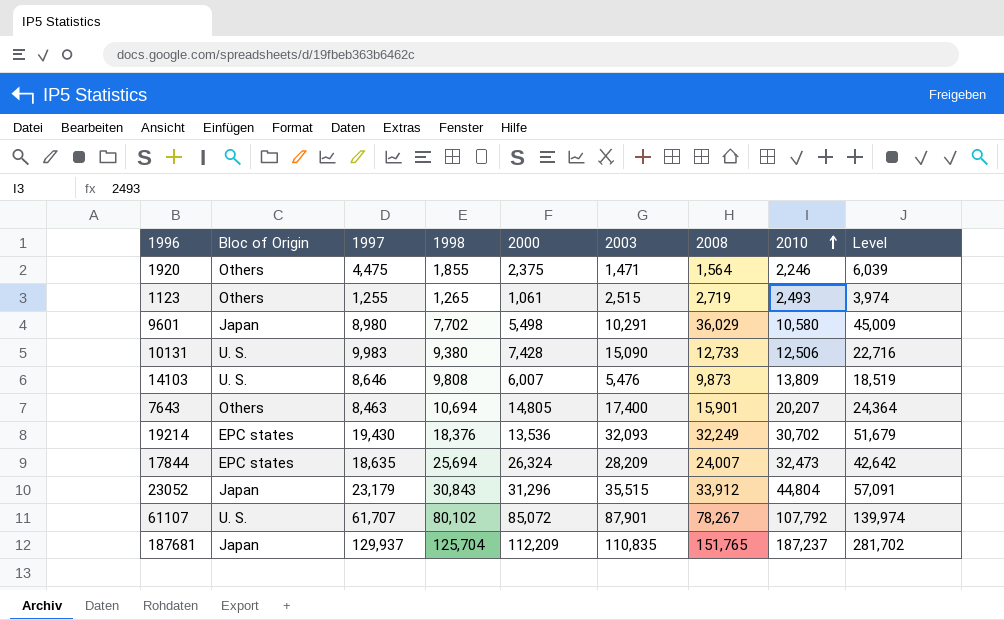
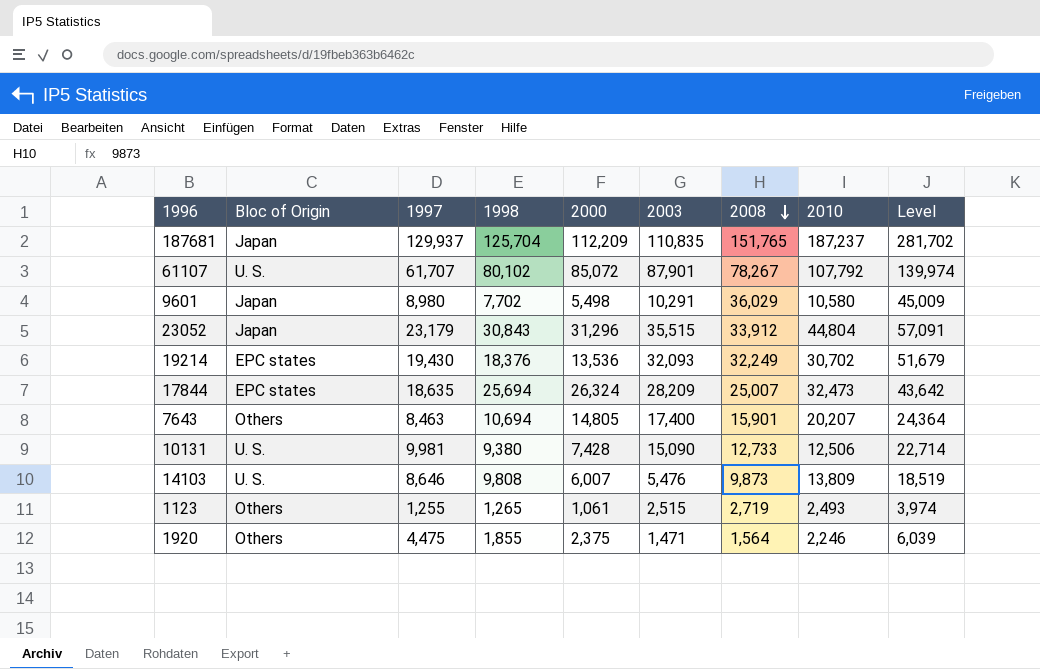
row order: 2010 ascending -> 2008 descending
17844 | 2008: 24,007 -> 25,007
17844 | Level: 42,642 -> 43,642
10131 | 1997: 9,983 -> 9,981
10131 | Level: 22,716 -> 22,714

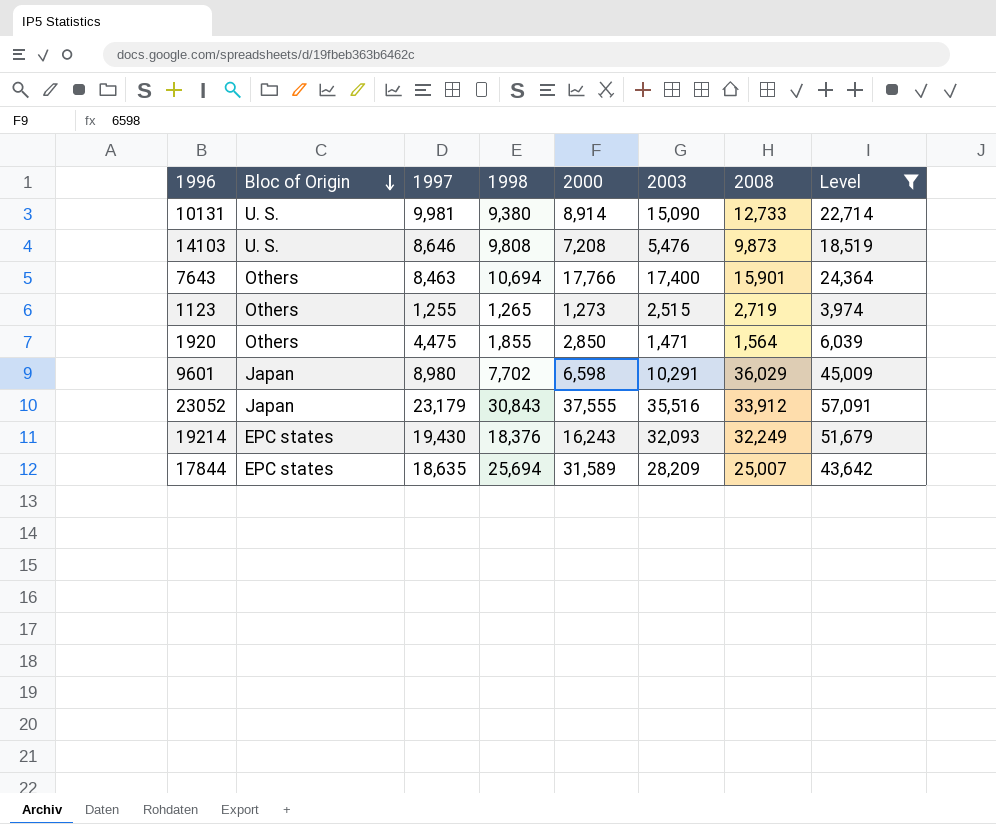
filter: none -> Level <= 57,091
row order: 2008 descending -> Bloc of Origin descending
column 2010 | position: 8 -> none
10131 | 2000: 7,428 -> 8,914
14103 | 2000: 6,007 -> 7,208
7643 | 2000: 14,805 -> 17,766
1123 | 2000: 1,061 -> 1,273
1920 | 2000: 2,375 -> 2,850
9601 | 2000: 5,498 -> 6,598
23052 | 2000: 31,296 -> 37,555
23052 | 2003: 35,515 -> 35,516
19214 | 2000: 13,536 -> 16,243
17844 | 2000: 26,324 -> 31,589

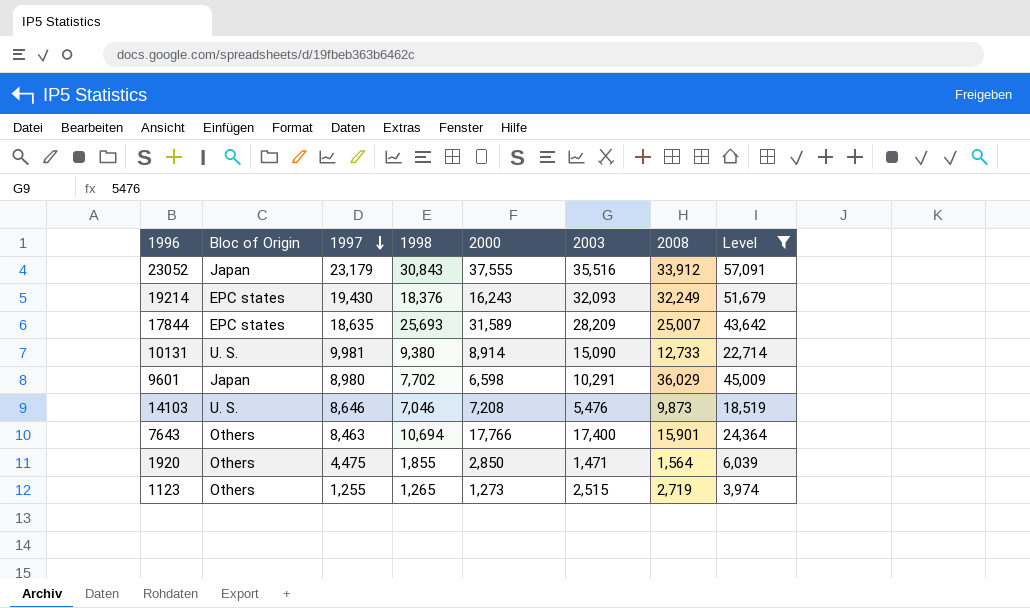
row order: Bloc of Origin descending -> 1997 descending
17844 | 1998: 25,694 -> 25,693
14103 | 1998: 9,808 -> 7,046

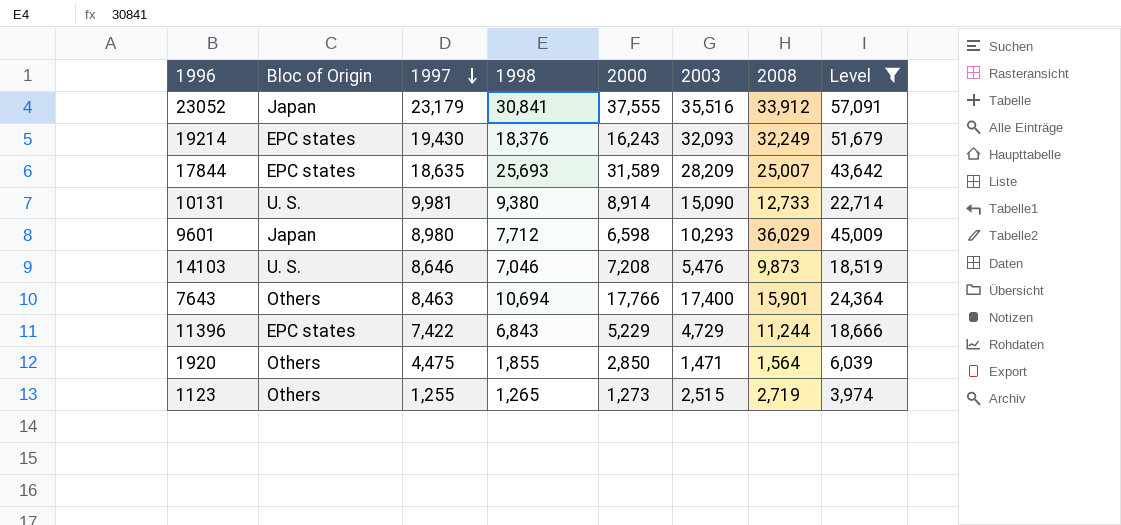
23052 | 1998: 30,843 -> 30,841
9601 | 1998: 7,702 -> 7,712
9601 | 2003: 10,291 -> 10,293
row 11396: none -> EPC states | 7,422 | 6,843 | 5,229 | 4,729 | 11,244 | 18,666

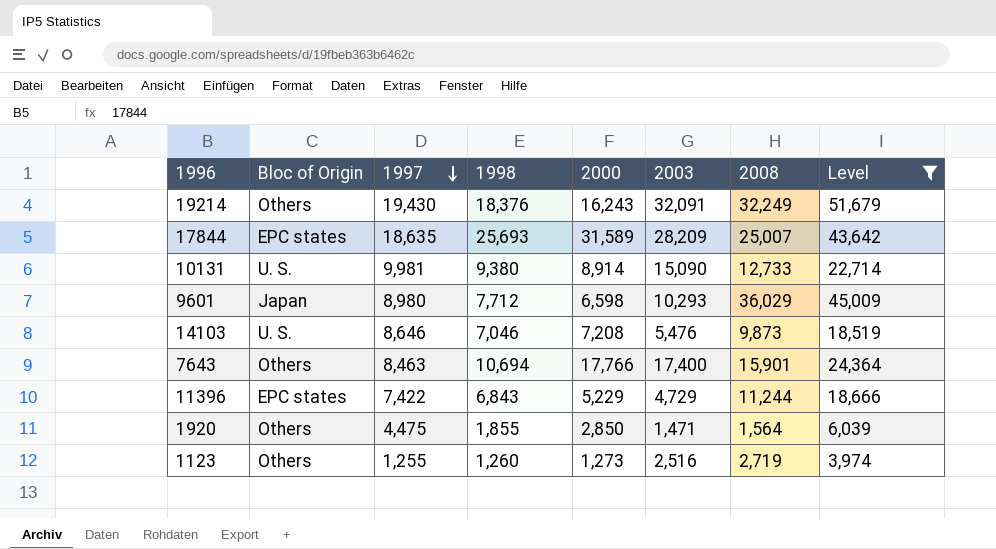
row 23052: Japan | 23,179 | 30,841 | 37,555 | 35,516 | 33,912 | 57,091 -> none
19214 | Bloc of Origin: EPC states -> Others
19214 | 2003: 32,093 -> 32,091
1123 | 1998: 1,265 -> 1,260
1123 | 2003: 2,515 -> 2,516

